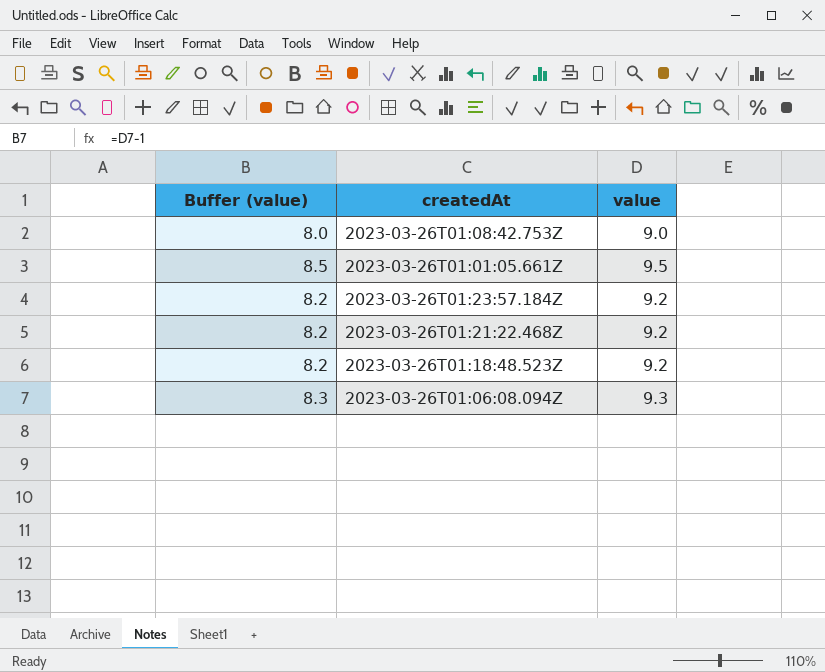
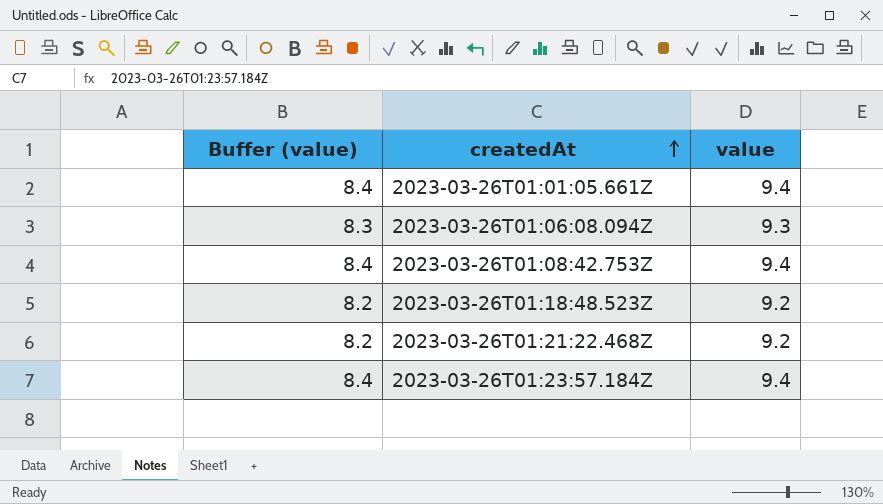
row order: none -> createdAt ascending
2023-03-26T01:01:05.661Z | Buffer (value): 8.5 -> 8.4
2023-03-26T01:01:05.661Z | value: 9.5 -> 9.4
2023-03-26T01:08:42.753Z | Buffer (value): 8.0 -> 8.4
2023-03-26T01:08:42.753Z | value: 9.0 -> 9.4
2023-03-26T01:23:57.184Z | Buffer (value): 8.2 -> 8.4
2023-03-26T01:23:57.184Z | value: 9.2 -> 9.4

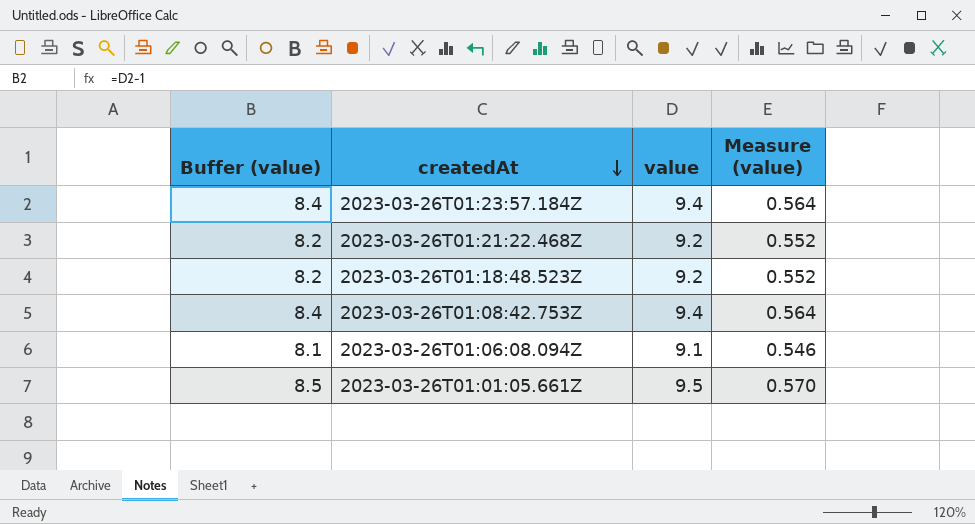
row order: createdAt ascending -> createdAt descending
column Measure (value) | formula: none -> [value] * 0.06
2023-03-26T01:06:08.094Z | Buffer (value): 8.3 -> 8.1
2023-03-26T01:06:08.094Z | value: 9.3 -> 9.1
2023-03-26T01:01:05.661Z | Buffer (value): 8.4 -> 8.5
2023-03-26T01:01:05.661Z | value: 9.4 -> 9.5

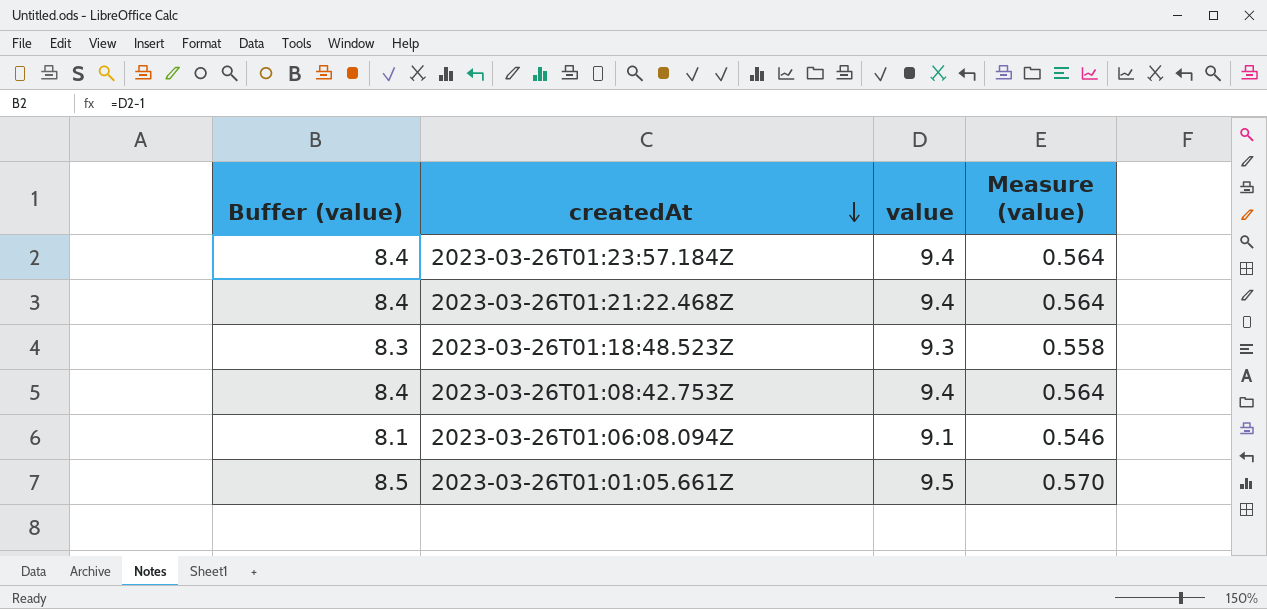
2023-03-26T01:21:22.468Z | Buffer (value): 8.2 -> 8.4
2023-03-26T01:21:22.468Z | value: 9.2 -> 9.4
2023-03-26T01:21:22.468Z | Measure (value): 0.552 -> 0.564
2023-03-26T01:18:48.523Z | Buffer (value): 8.2 -> 8.3
2023-03-26T01:18:48.523Z | value: 9.2 -> 9.3
2023-03-26T01:18:48.523Z | Measure (value): 0.552 -> 0.558

